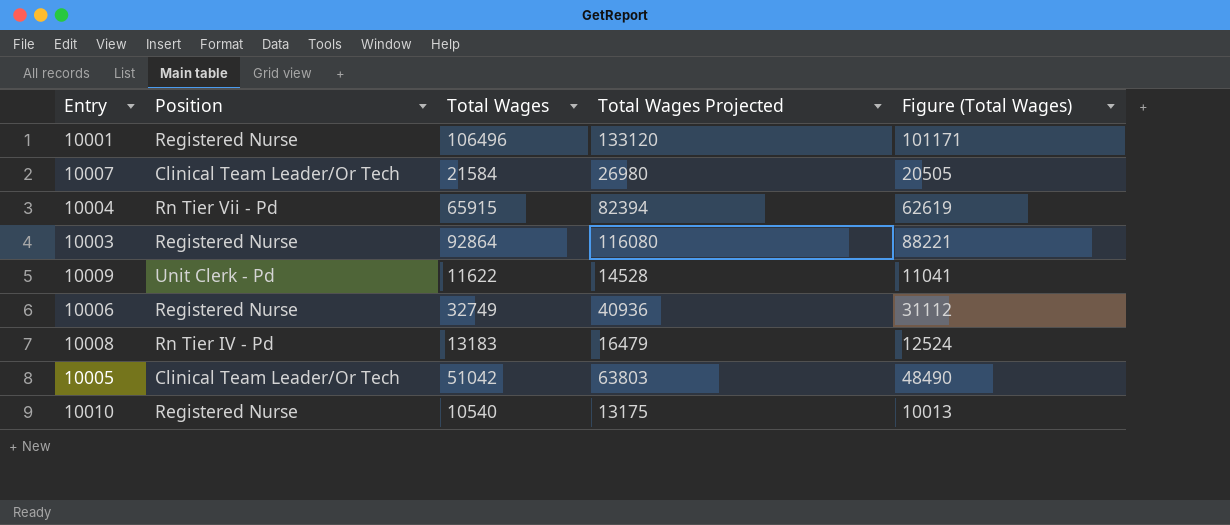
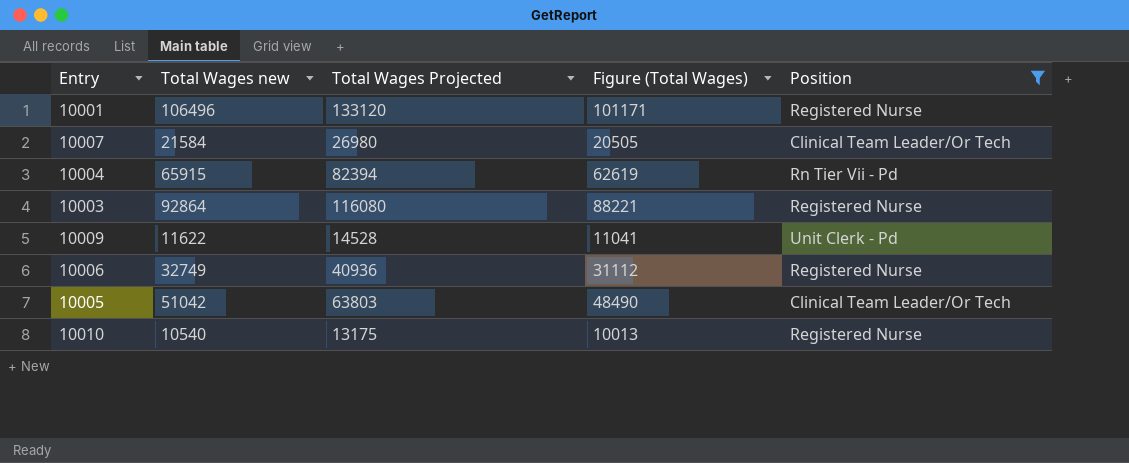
filter: none -> Position != Rn Tier IV - Pd
column name: Total Wages -> Total Wages new
column Position | position: 2 -> 5

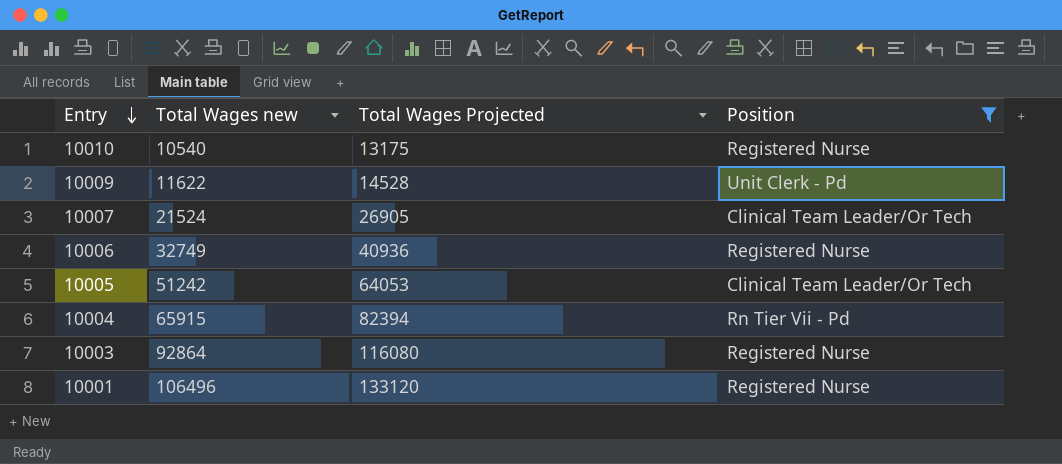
row order: none -> Entry descending
column Figure (Total Wages) | formula: [Total Wages new] * 0.95 -> none
10007 | Total Wages new: 21584 -> 21524
10007 | Total Wages Projected: 26980 -> 26905
10005 | Total Wages new: 51042 -> 51242
10005 | Total Wages Projected: 63803 -> 64053

